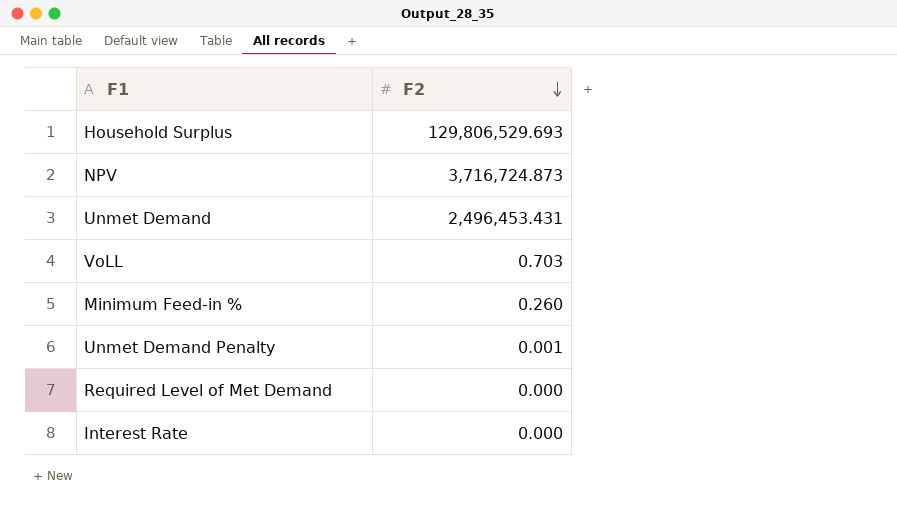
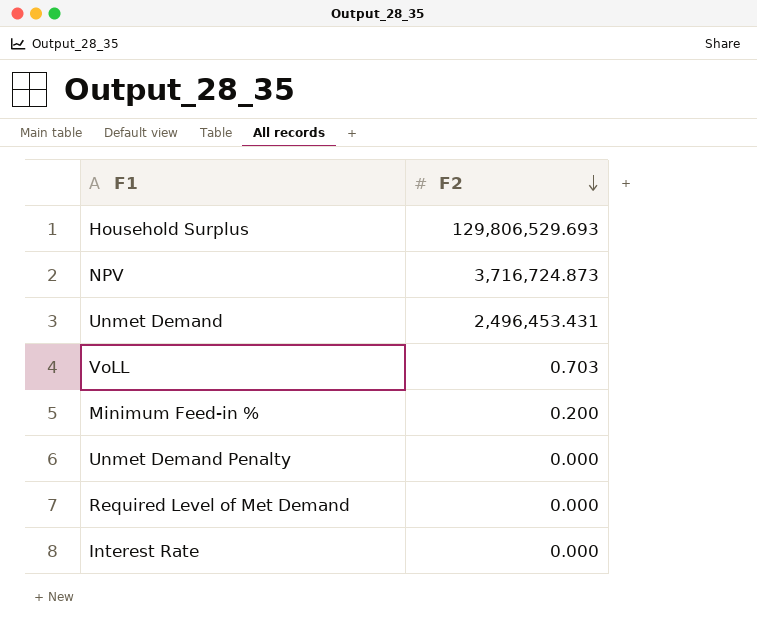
Minimum Feed-in % | F2: 0.260 -> 0.200
Unmet Demand Penalty | F2: 0.001 -> 0.000

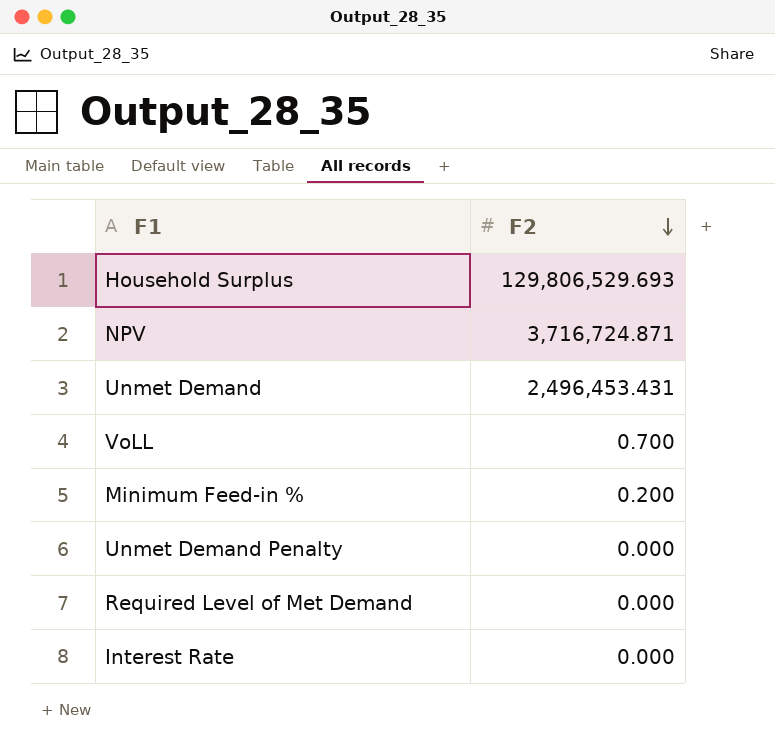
NPV | F2: 3,716,724.873 -> 3,716,724.871
VoLL | F2: 0.703 -> 0.700

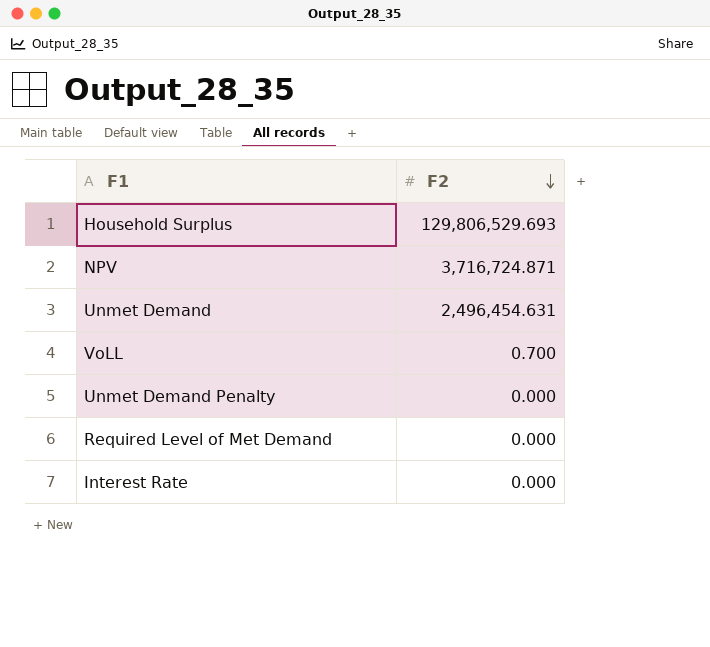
row Minimum Feed-in %: 0.200 -> none
Unmet Demand | F2: 2,496,453.431 -> 2,496,454.631

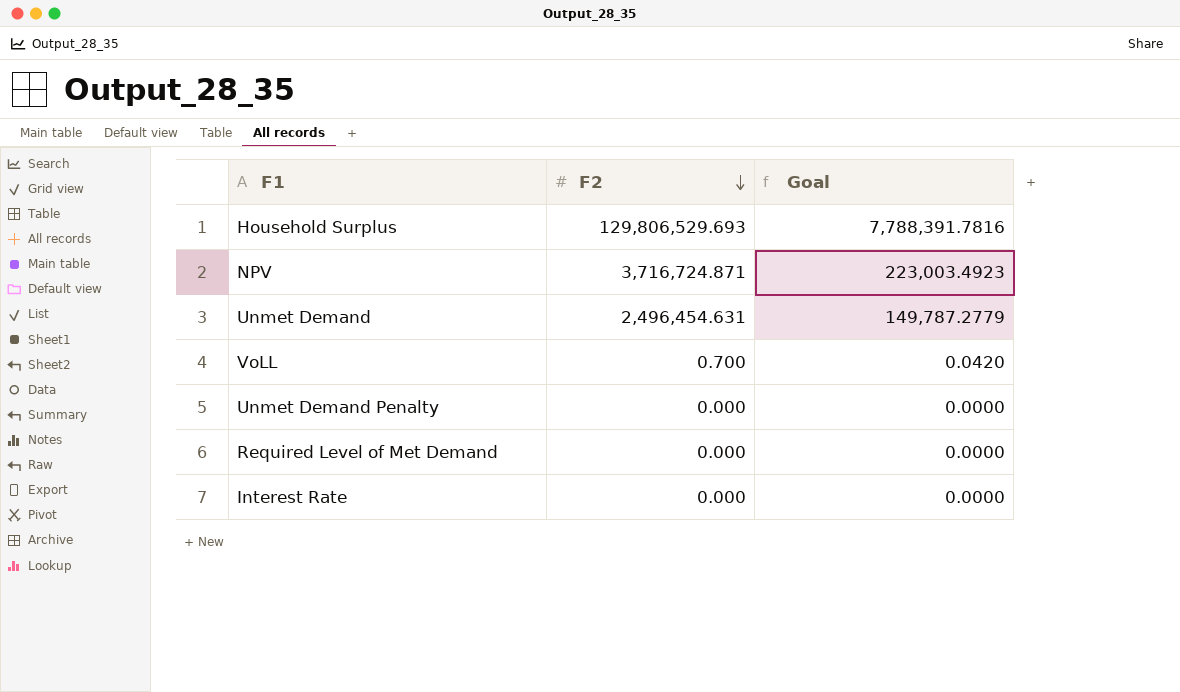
column Goal | formula: none -> [F2] * 0.06

